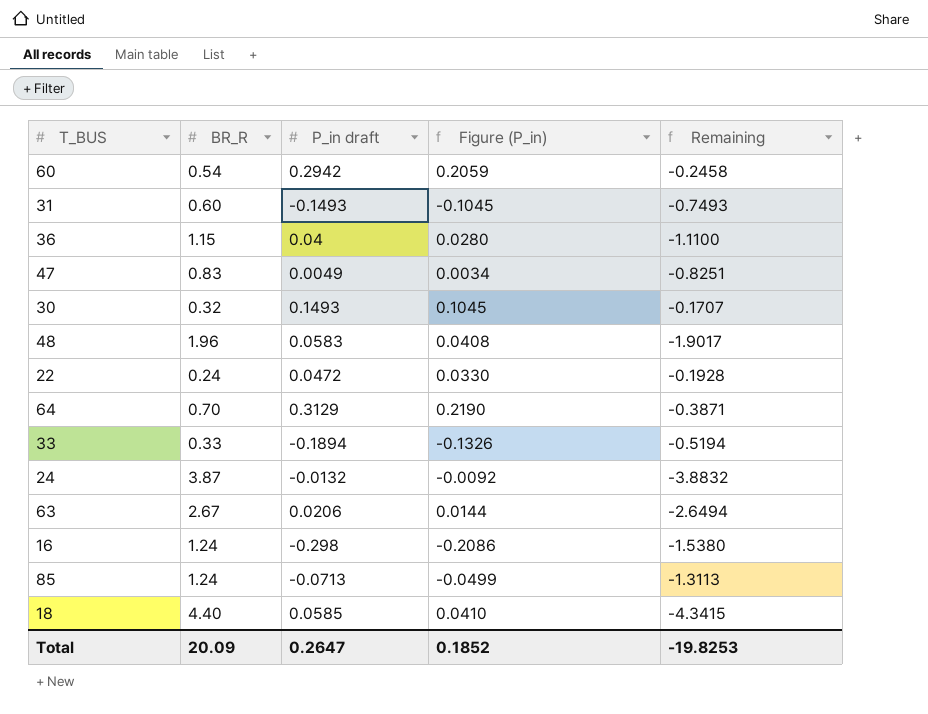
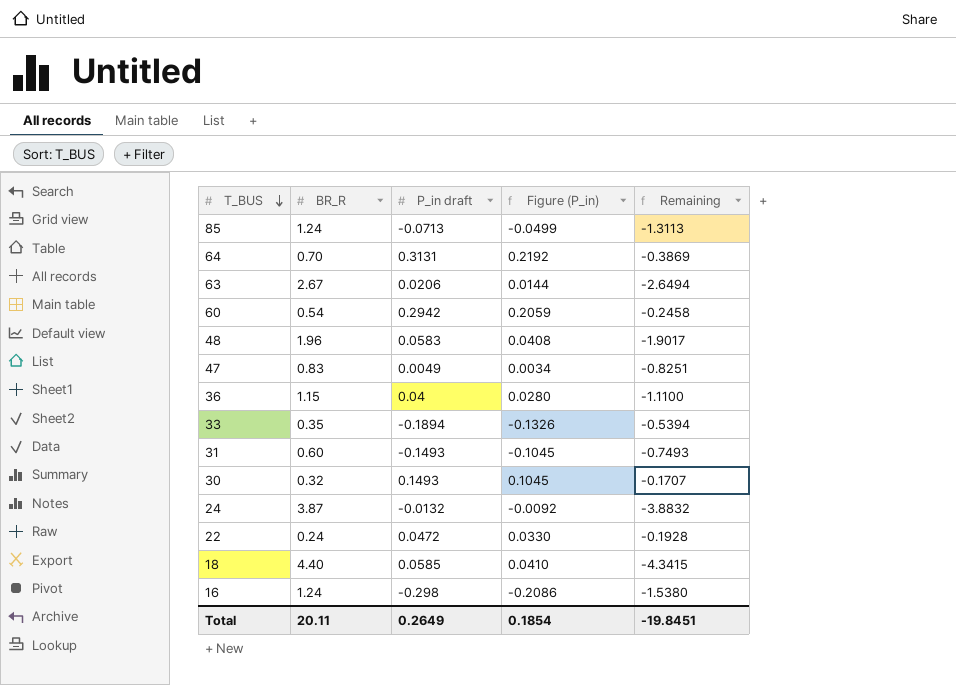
row order: none -> T_BUS descending
64 | P_in draft: 0.3129 -> 0.3131
64 | Figure (P_in): 0.2190 -> 0.2192
64 | Remaining: -0.3871 -> -0.3869
33 | BR_R: 0.33 -> 0.35
33 | Remaining: -0.5194 -> -0.5394
Total | BR_R: 20.09 -> 20.11
Total | P_in draft: 0.2647 -> 0.2649
Total | Figure (P_in): 0.1852 -> 0.1854
Total | Remaining: -19.8253 -> -19.8451

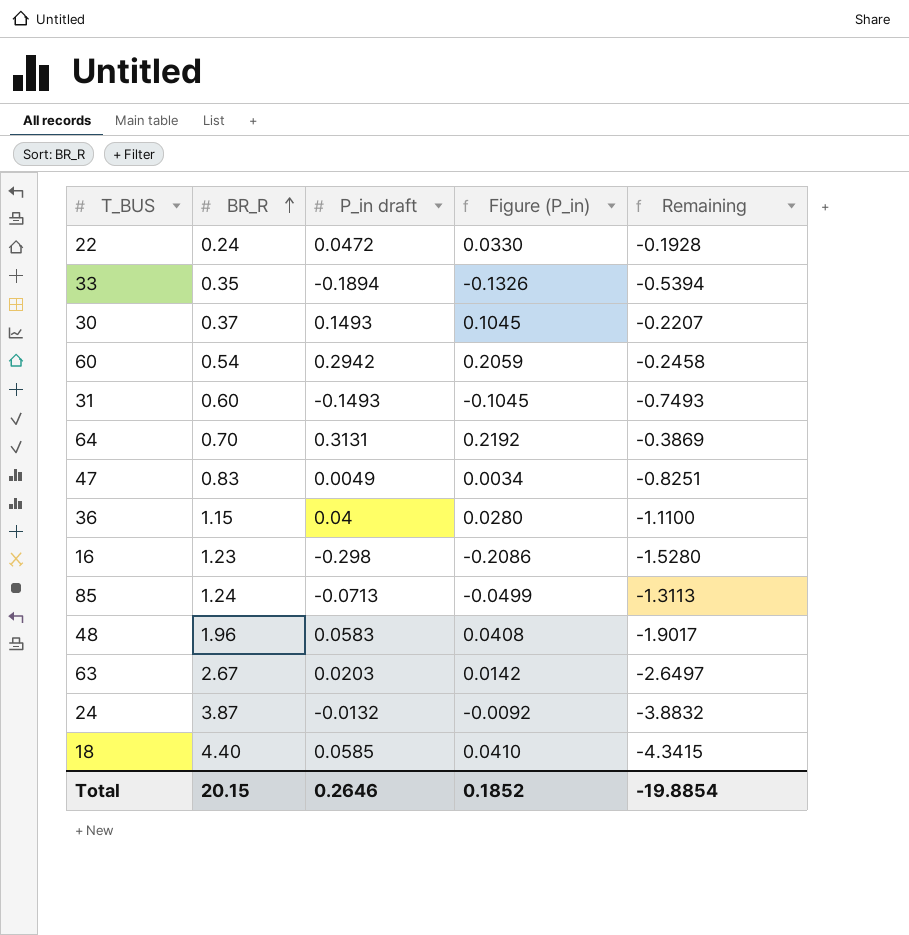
row order: T_BUS descending -> BR_R ascending
30 | BR_R: 0.32 -> 0.37
30 | Remaining: -0.1707 -> -0.2207
16 | BR_R: 1.24 -> 1.23
16 | Remaining: -1.5380 -> -1.5280
63 | P_in draft: 0.0206 -> 0.0203
63 | Figure (P_in): 0.0144 -> 0.0142
63 | Remaining: -2.6494 -> -2.6497
Total | BR_R: 20.11 -> 20.15
Total | P_in draft: 0.2649 -> 0.2646
Total | Figure (P_in): 0.1854 -> 0.1852
Total | Remaining: -19.8451 -> -19.8854

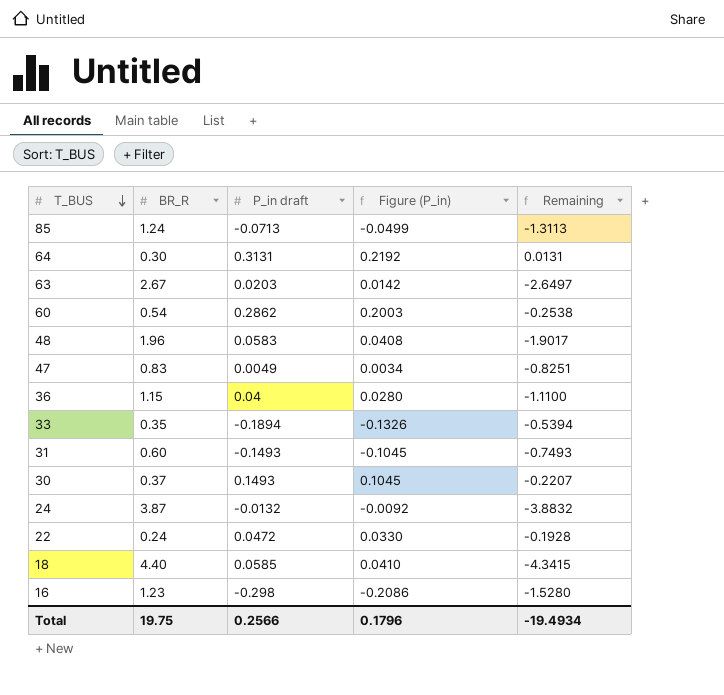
row order: BR_R ascending -> T_BUS descending
64 | BR_R: 0.70 -> 0.30
64 | Remaining: -0.3869 -> 0.0131
60 | P_in draft: 0.2942 -> 0.2862
60 | Figure (P_in): 0.2059 -> 0.2003
60 | Remaining: -0.2458 -> -0.2538
Total | BR_R: 20.15 -> 19.75
Total | P_in draft: 0.2646 -> 0.2566
Total | Figure (P_in): 0.1852 -> 0.1796
Total | Remaining: -19.8854 -> -19.4934

